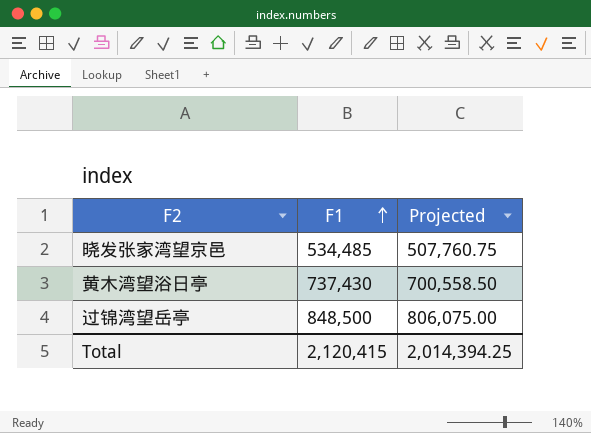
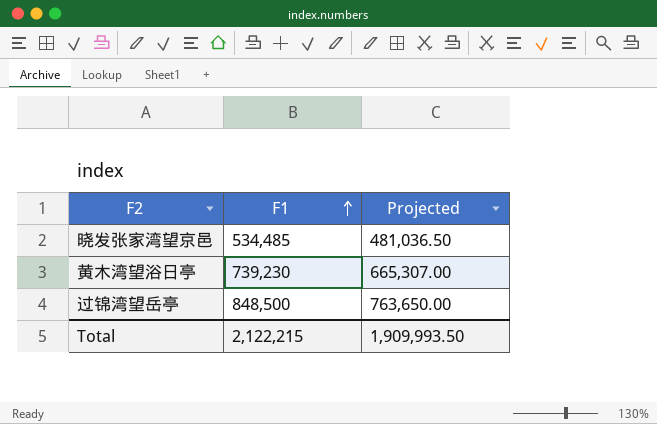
column Projected | formula: [F1] * 0.95 -> [F1] * 0.9
黄木湾望浴日亭 | F1: 737,430 -> 739,230
Total | F1: 2,120,415 -> 2,122,215
Total | Projected: 2,014,394.25 -> 1,909,993.50

